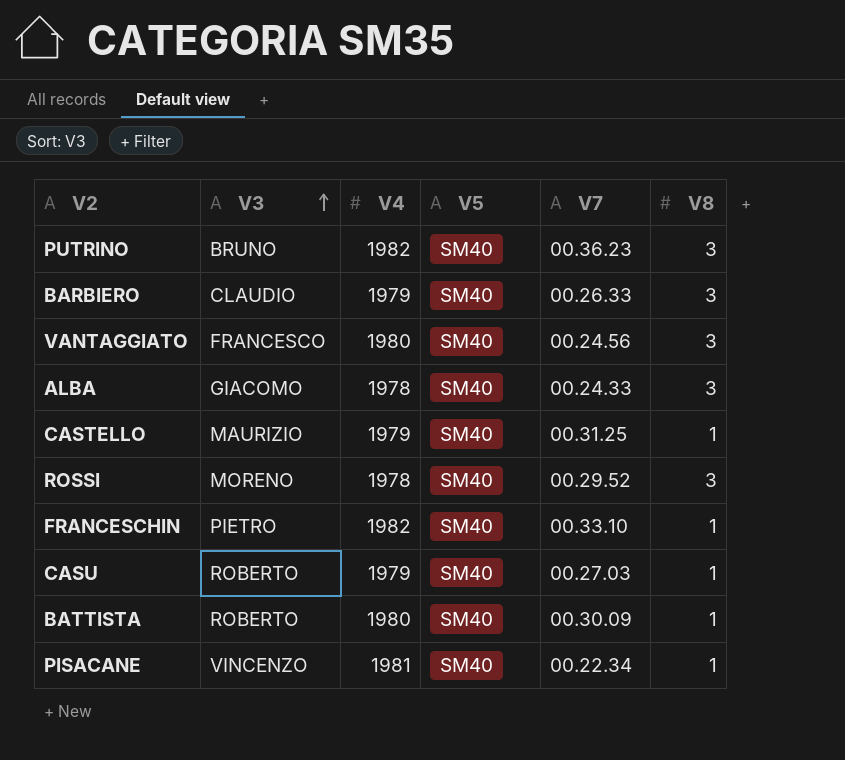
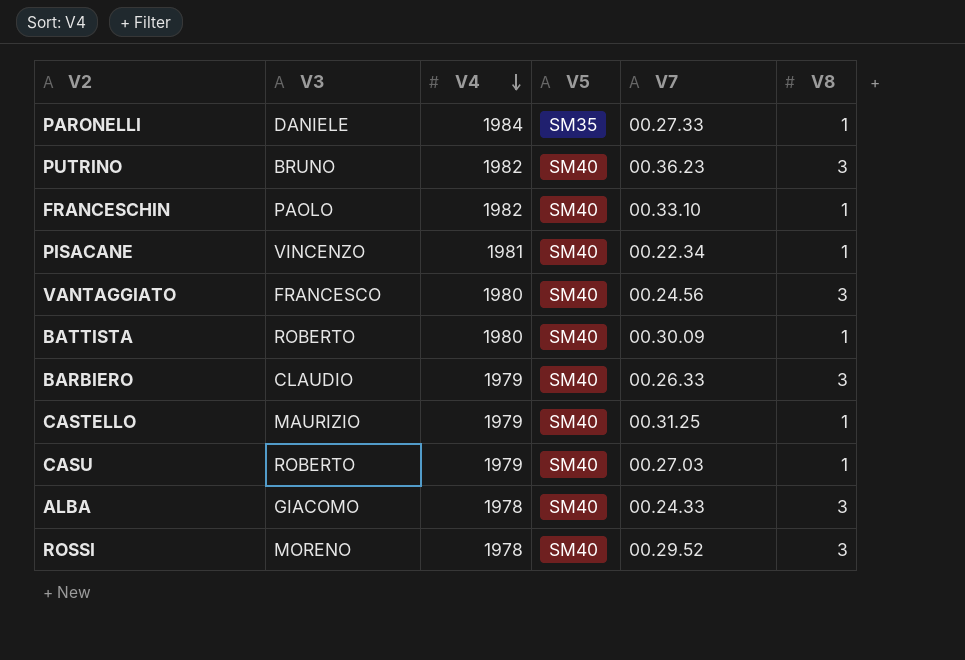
row order: V3 ascending -> V4 descending
row PARONELLI: none -> DANIELE | 1984 | SM35 | 00.27.33 | 1
FRANCESCHIN | V3: PIETRO -> PAOLO

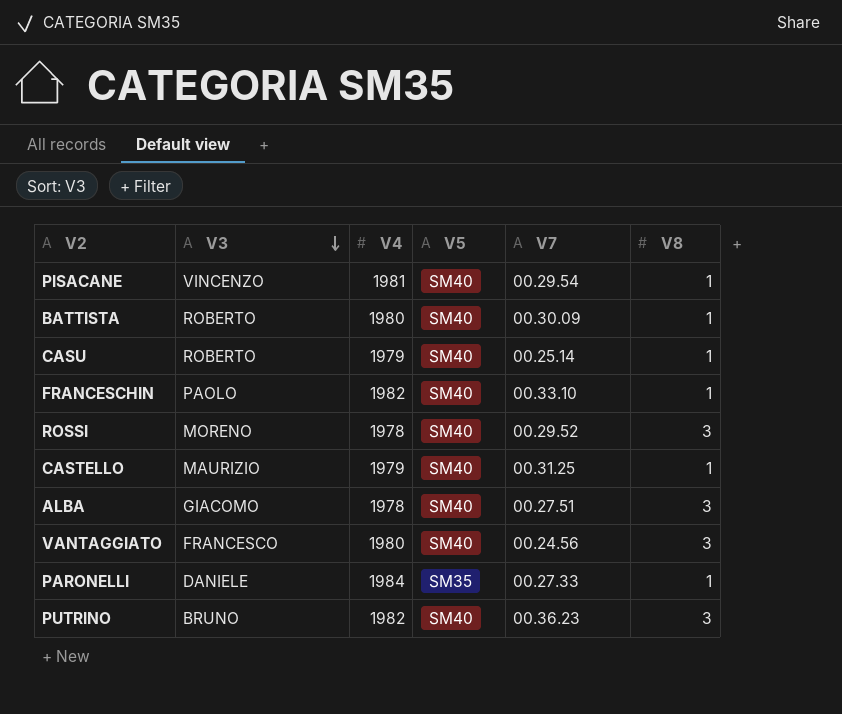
row order: V4 descending -> V3 descending
row BARBIERO: CLAUDIO | 1979 | SM40 | 00.26.33 | 3 -> none
PISACANE | V7: 00.22.34 -> 00.29.54
CASU | V7: 00.27.03 -> 00.25.14
ALBA | V7: 00.24.33 -> 00.27.51

